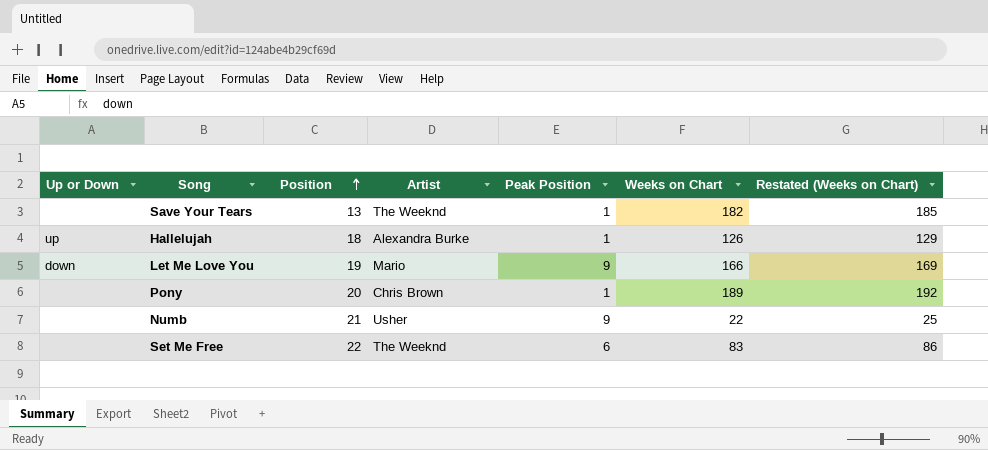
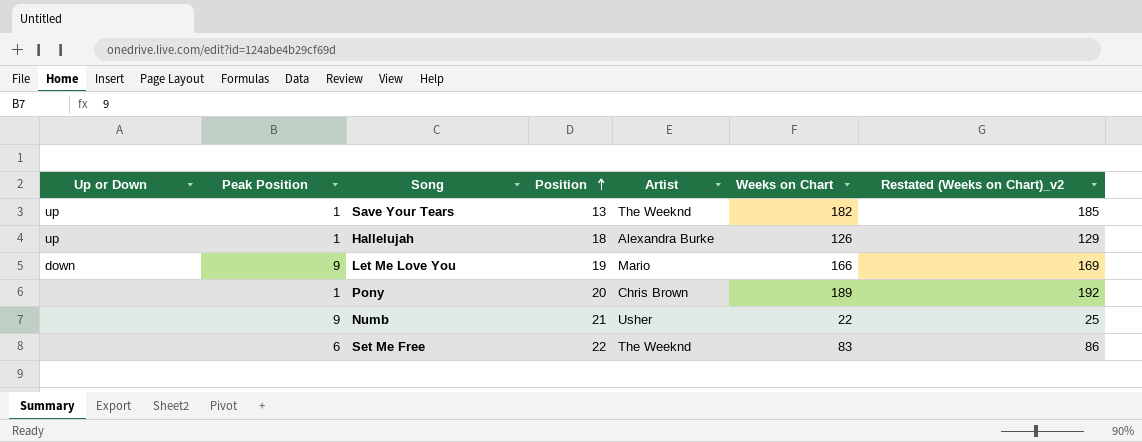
column Peak Position | position: 5 -> 2
column name: Restated (Weeks on Chart) -> Restated (Weeks on Chart)_v2
Save Your Tears | Up or Down: none -> up

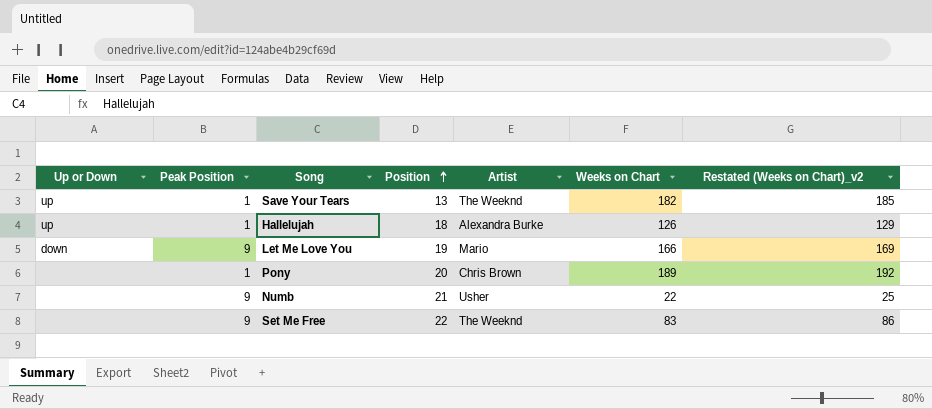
Set Me Free | Peak Position: 6 -> 9

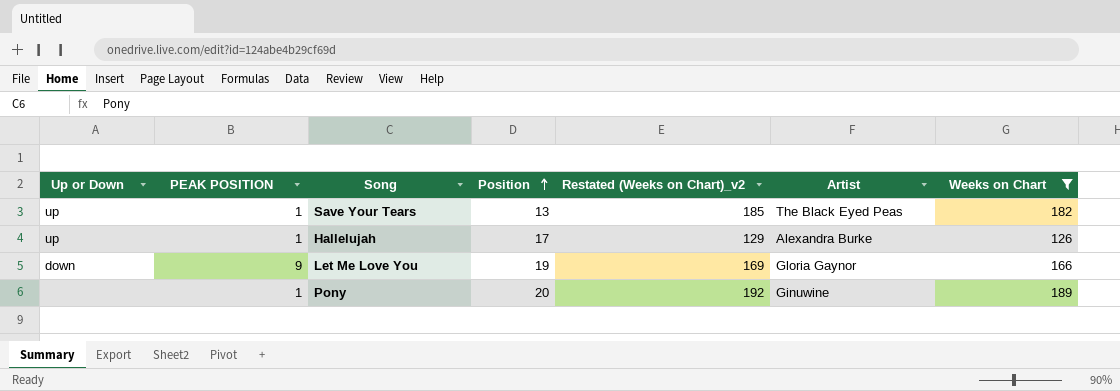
filter: none -> Weeks on Chart >= 126
column name: Peak Position -> PEAK POSITION
column Restated (Weeks on Chart)_v2 | position: 7 -> 5
Save Your Tears | Artist: The Weeknd -> The Black Eyed Peas
Hallelujah | Position: 18 -> 17
Let Me Love You | Artist: Mario -> Gloria Gaynor
Pony | Artist: Chris Brown -> Ginuwine

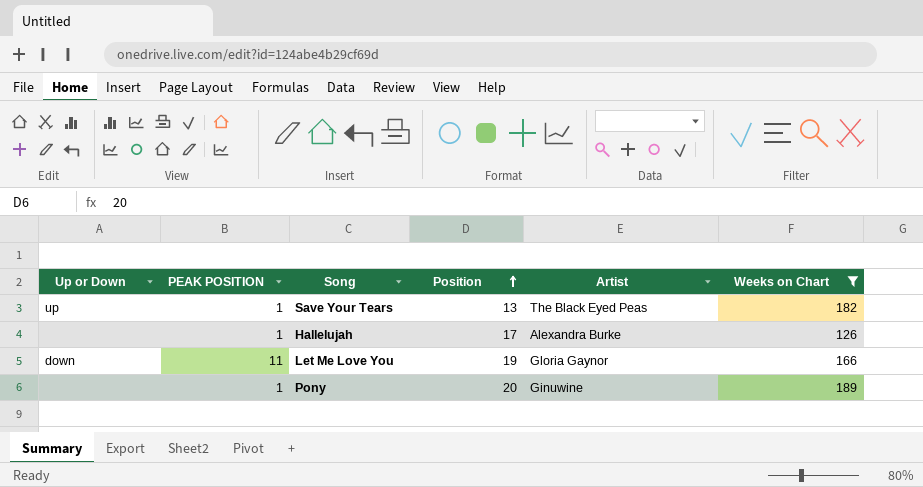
column Restated (Weeks on Chart)_v2 | formula: [Weeks on Chart] + 3 -> none
Hallelujah | Up or Down: up -> none
Let Me Love You | PEAK POSITION: 9 -> 11

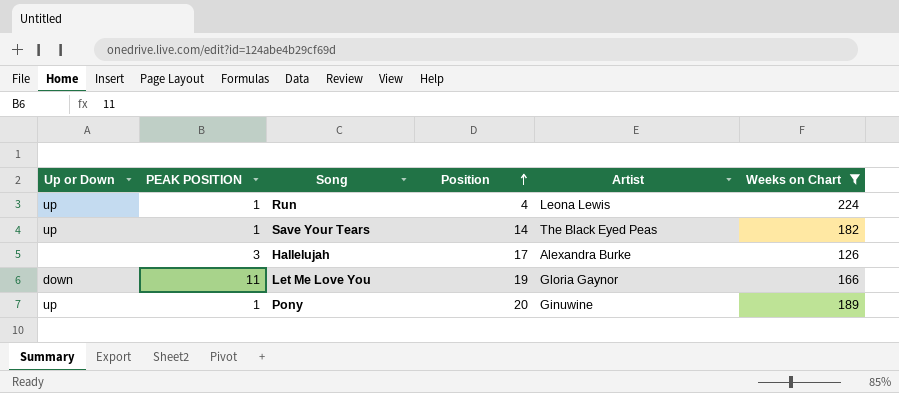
row Run: none -> up | 1 | 4 | Leona Lewis | 224
Save Your Tears | Position: 13 -> 14
Hallelujah | PEAK POSITION: 1 -> 3
Pony | Up or Down: none -> up

